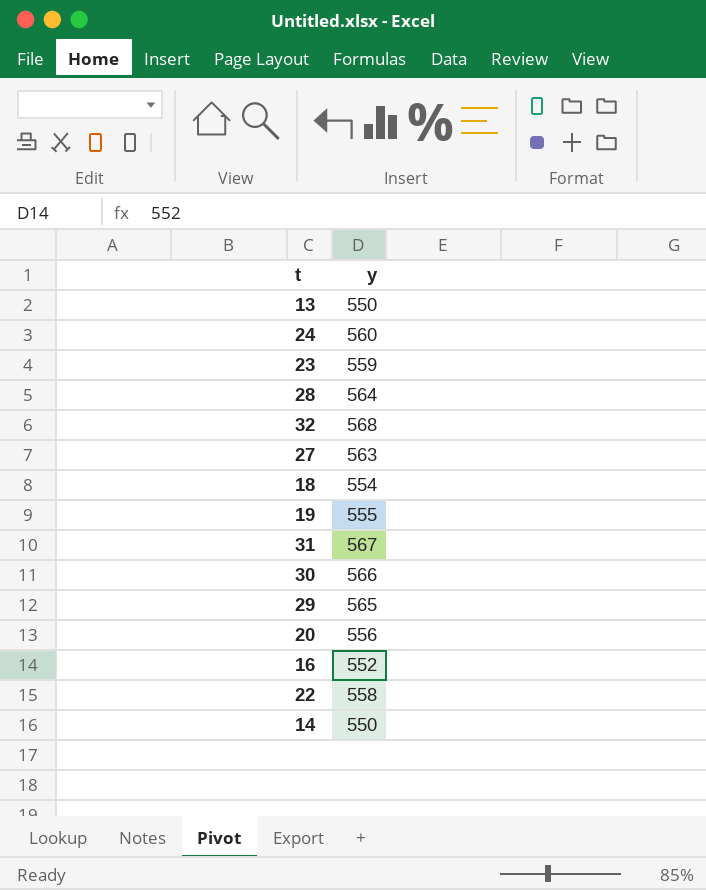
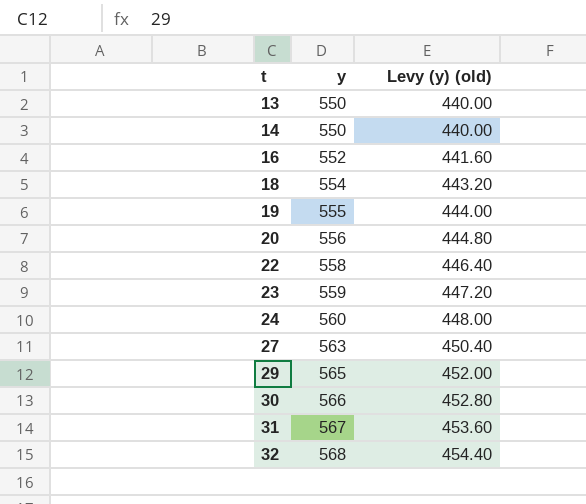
row order: none -> t ascending
column Levy (y) (old) | formula: none -> [y] * 0.8
row 28: 564 -> none

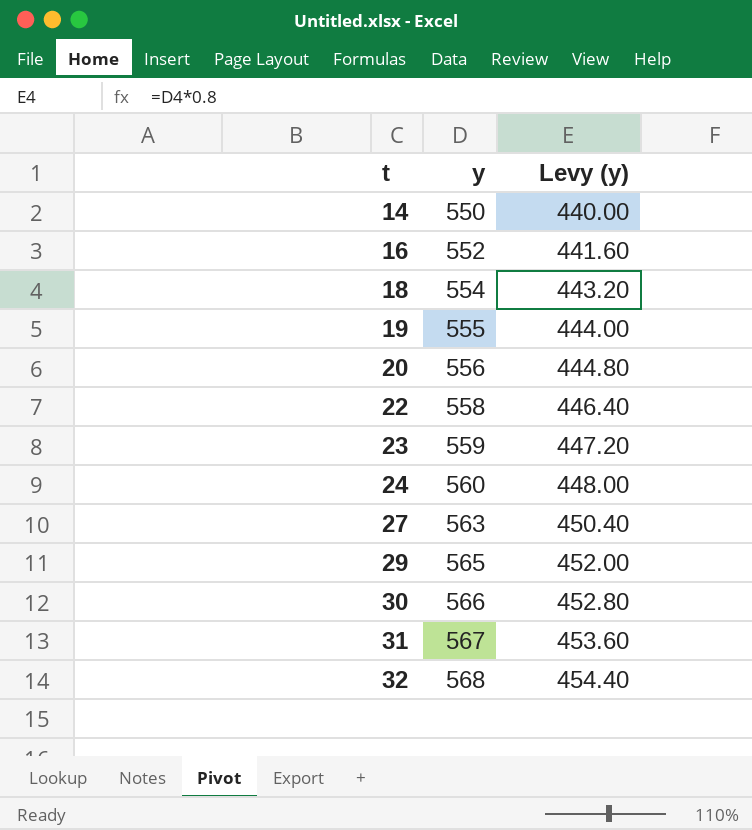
column name: Levy (y) (old) -> Levy (y)
row 13: 550 | 440.00 -> none

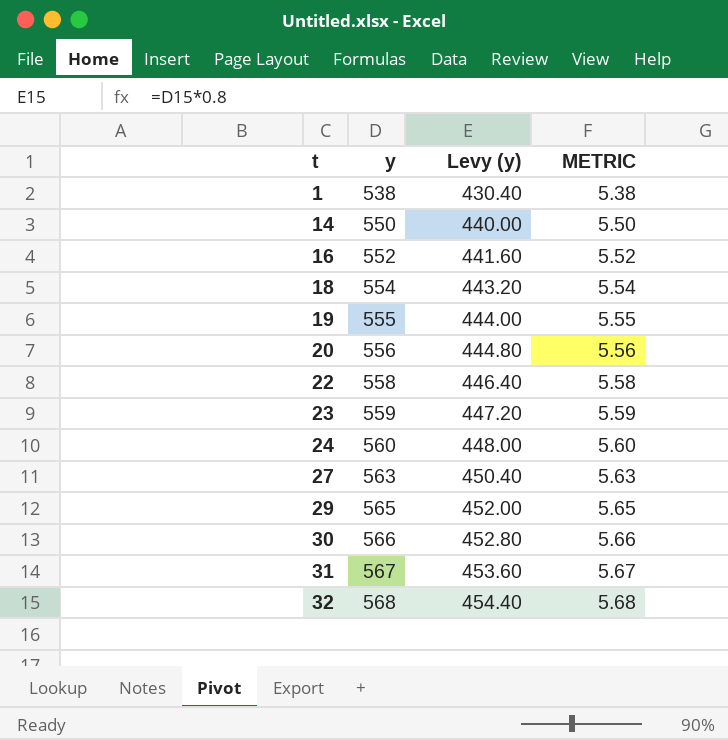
column METRIC | formula: none -> [y] * 0.01
row 1: none -> 538 | 430.40 | 5.38

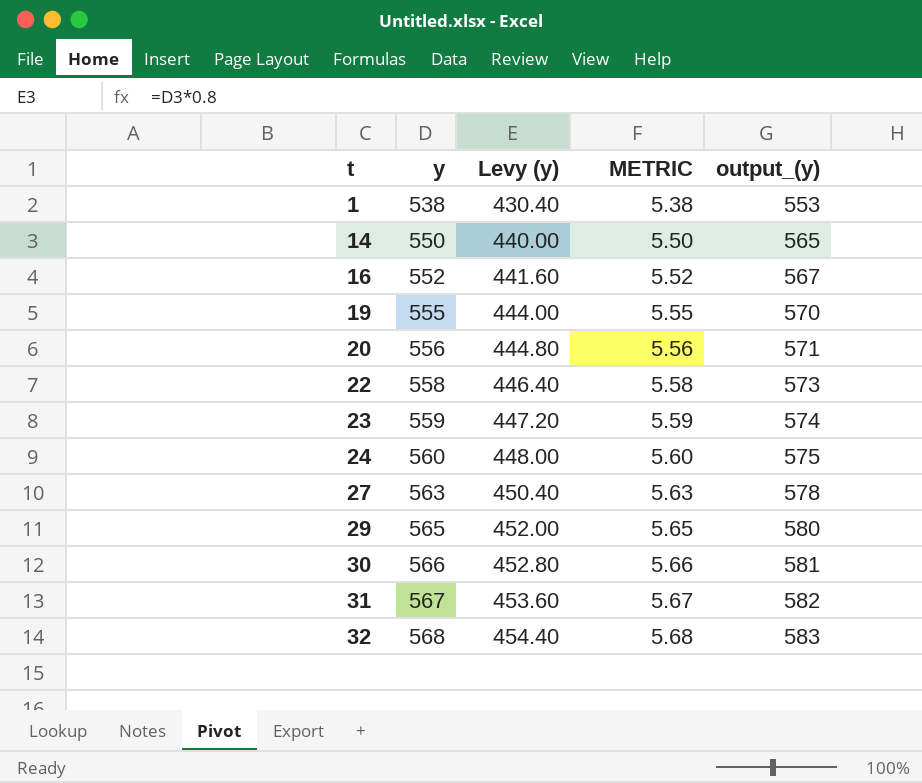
column output_(y) | formula: none -> [y] + 15
row 18: 554 | 443.20 | 5.54 -> none

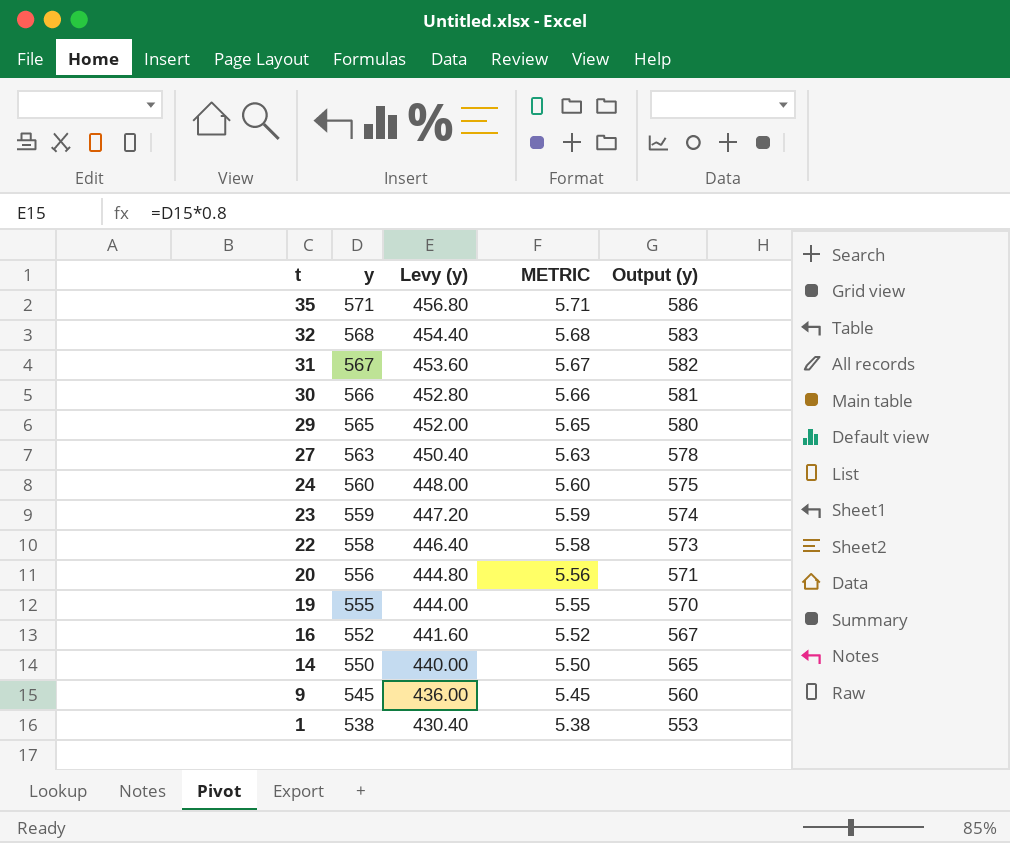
row order: t ascending -> t descending
column name: output_(y) -> Output (y)
row 35: none -> 571 | 456.80 | 5.71 | 586
row 9: none -> 545 | 436.00 | 5.45 | 560

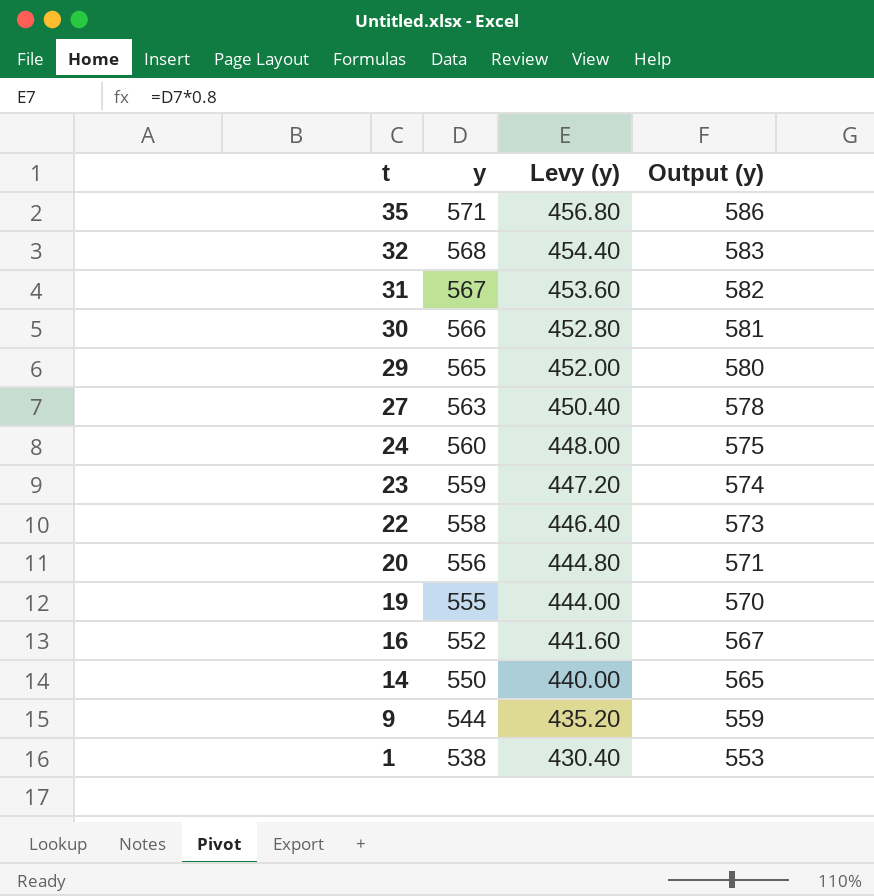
column METRIC | formula: [y] * 0.01 -> none
9 | y: 545 -> 544
9 | Levy (y): 436.00 -> 435.20
9 | Output (y): 560 -> 559

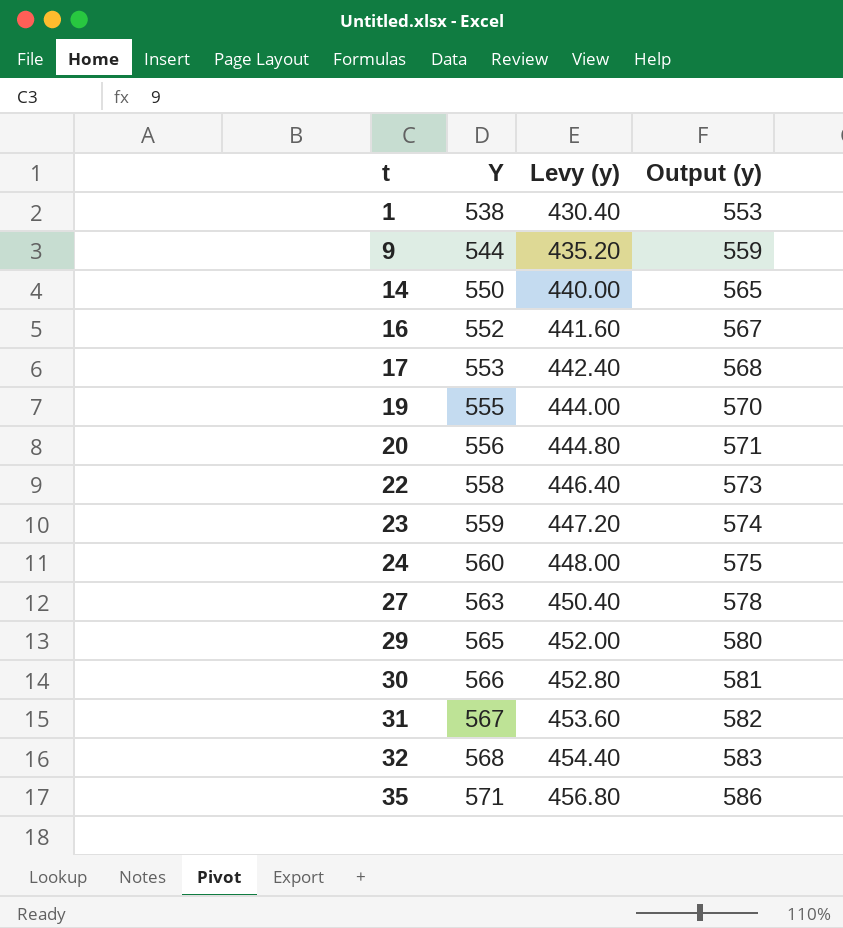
row order: t descending -> t ascending
column name: y -> Y
row 17: none -> 553 | 442.40 | 568

